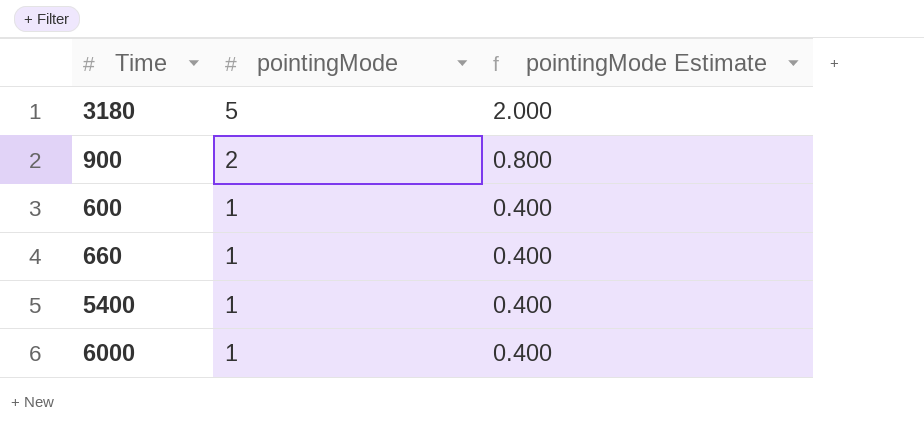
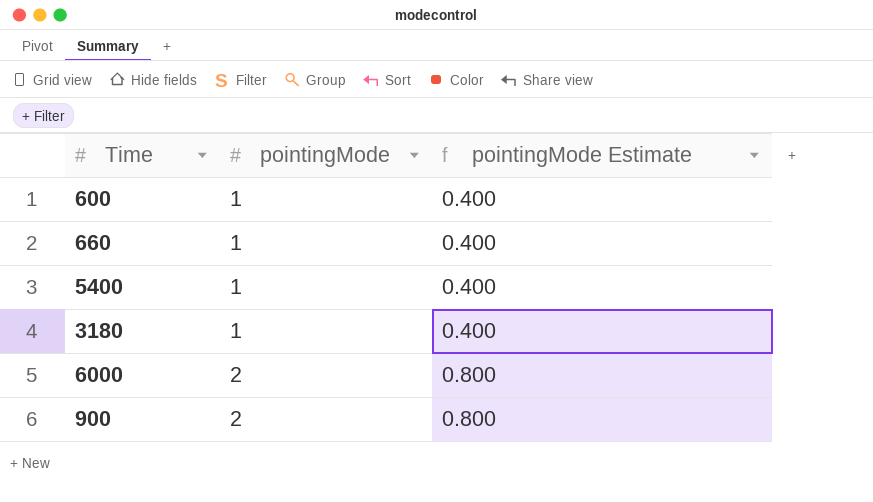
row order: pointingMode descending -> pointingMode ascending
3180 | pointingMode: 5 -> 1
3180 | pointingMode Estimate: 2.000 -> 0.400
6000 | pointingMode: 1 -> 2
6000 | pointingMode Estimate: 0.400 -> 0.800

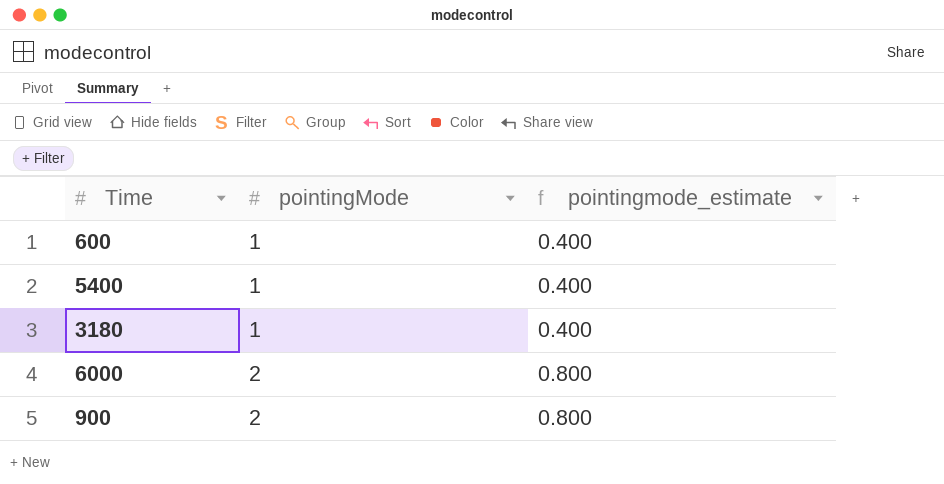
column name: pointingMode Estimate -> pointingmode_estimate
row 660: 1 | 0.400 -> none

